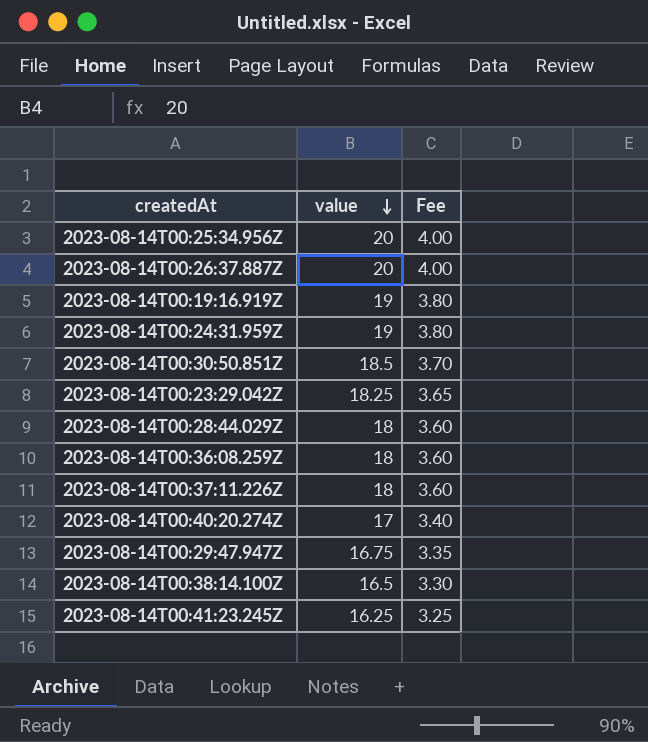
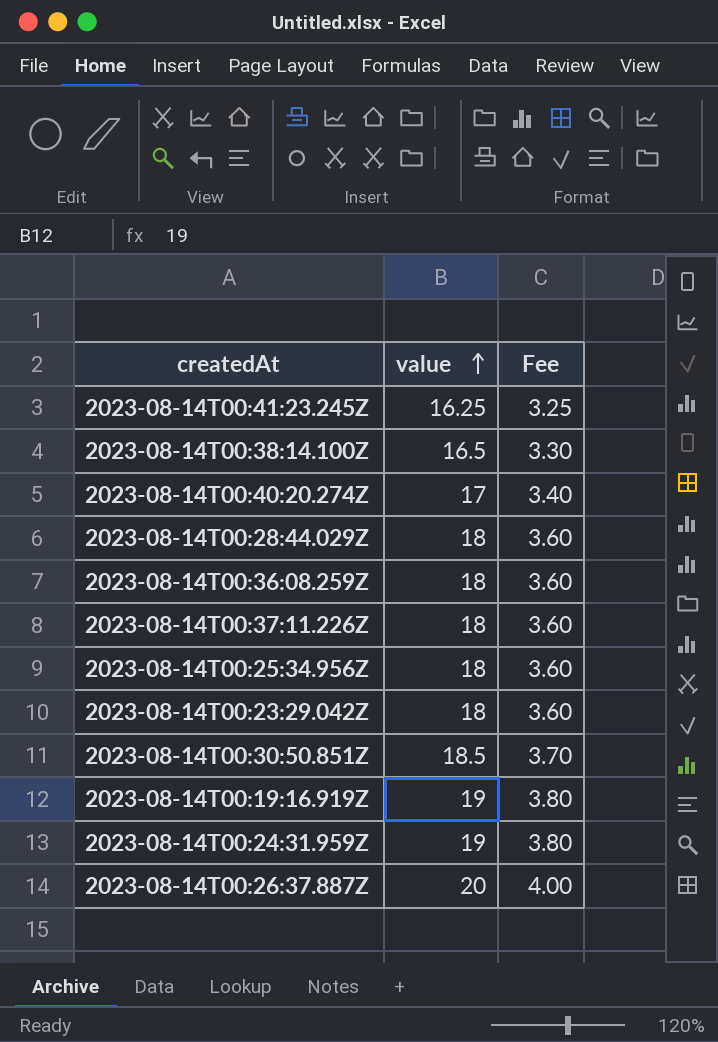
row order: value descending -> value ascending
row 2023-08-14T00:29:47.947Z: 16.75 | 3.35 -> none
2023-08-14T00:25:34.956Z | value: 20 -> 18
2023-08-14T00:25:34.956Z | Fee: 4.00 -> 3.60
2023-08-14T00:23:29.042Z | value: 18.25 -> 18
2023-08-14T00:23:29.042Z | Fee: 3.65 -> 3.60

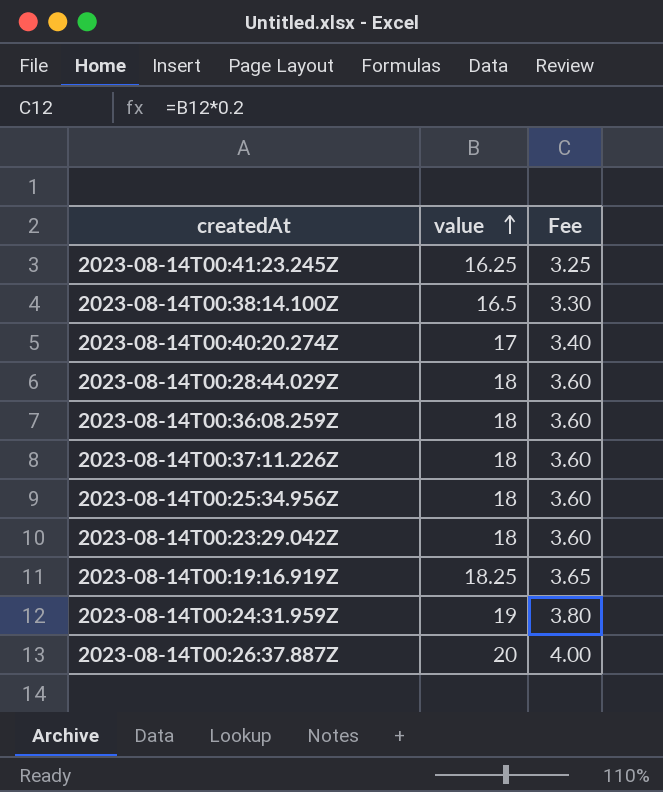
row 2023-08-14T00:30:50.851Z: 18.5 | 3.70 -> none
2023-08-14T00:19:16.919Z | value: 19 -> 18.25
2023-08-14T00:19:16.919Z | Fee: 3.80 -> 3.65

